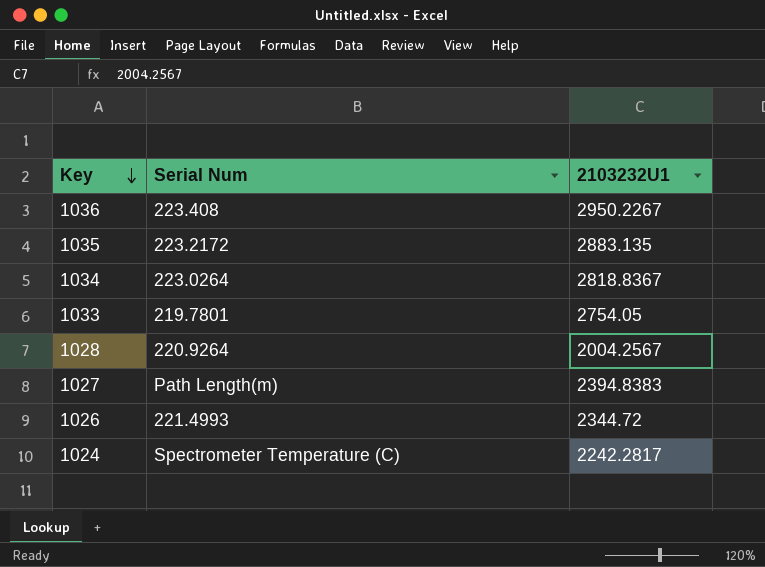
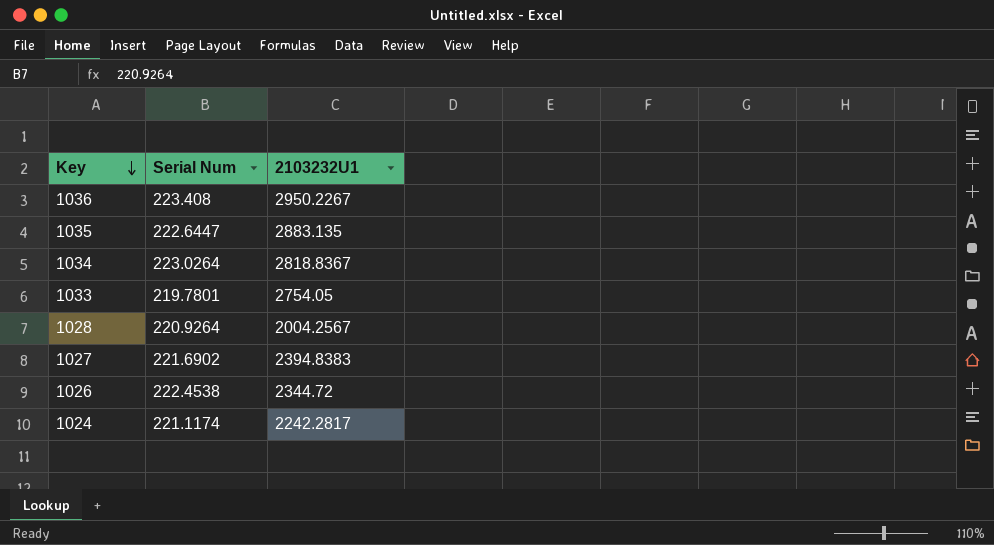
1035 | Serial Num: 223.2172 -> 222.6447
1027 | Serial Num: Path Length(m) -> 221.6902
1026 | Serial Num: 221.4993 -> 222.4538
1024 | Serial Num: Spectrometer Temperature (C) -> 221.1174

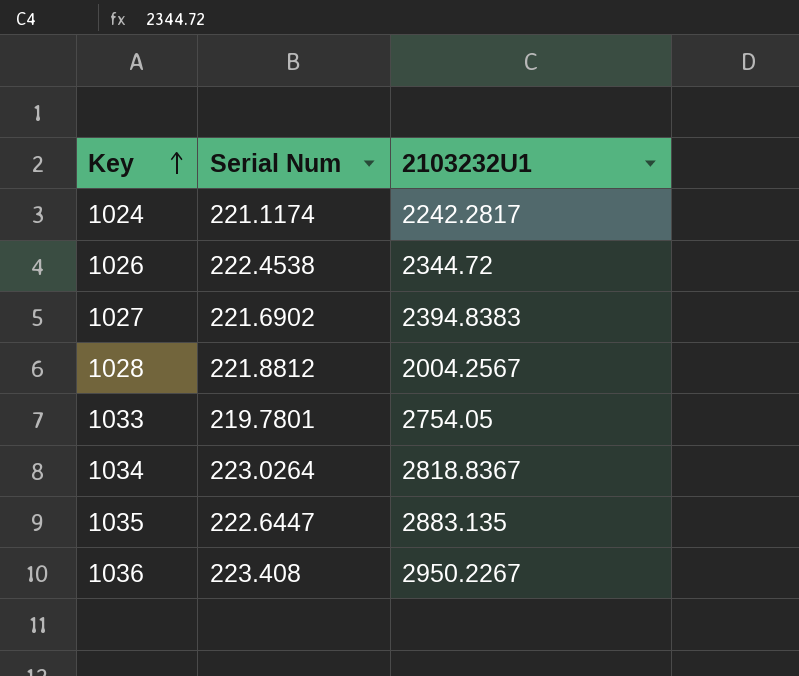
row order: Key descending -> Key ascending
1028 | Serial Num: 220.9264 -> 221.8812

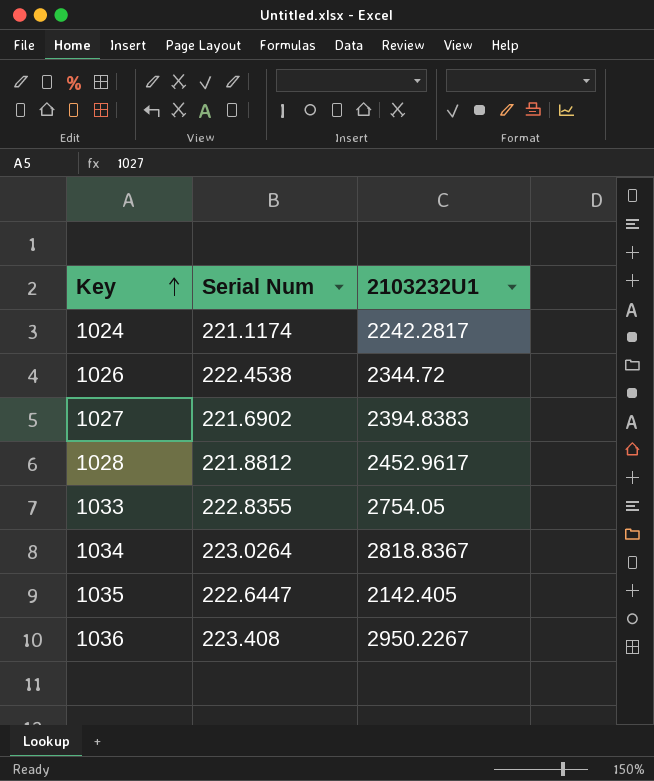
1028 | 2103232U1: 2004.2567 -> 2452.9617
1033 | Serial Num: 219.7801 -> 222.8355
1035 | 2103232U1: 2883.135 -> 2142.405

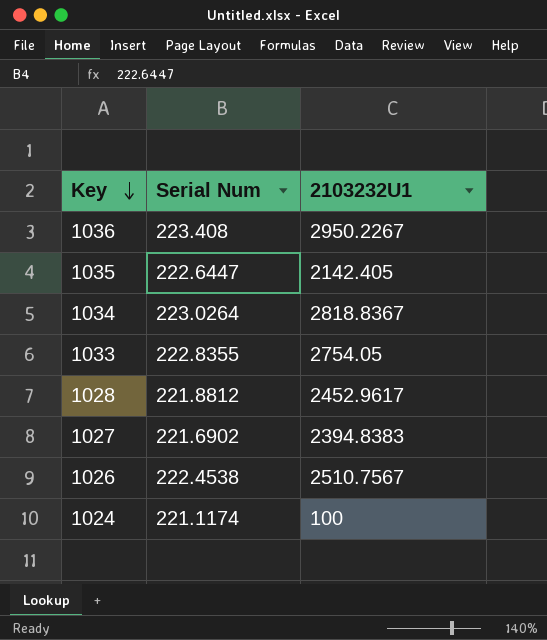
row order: Key ascending -> Key descending
1026 | 2103232U1: 2344.72 -> 2510.7567
1024 | 2103232U1: 2242.2817 -> 100

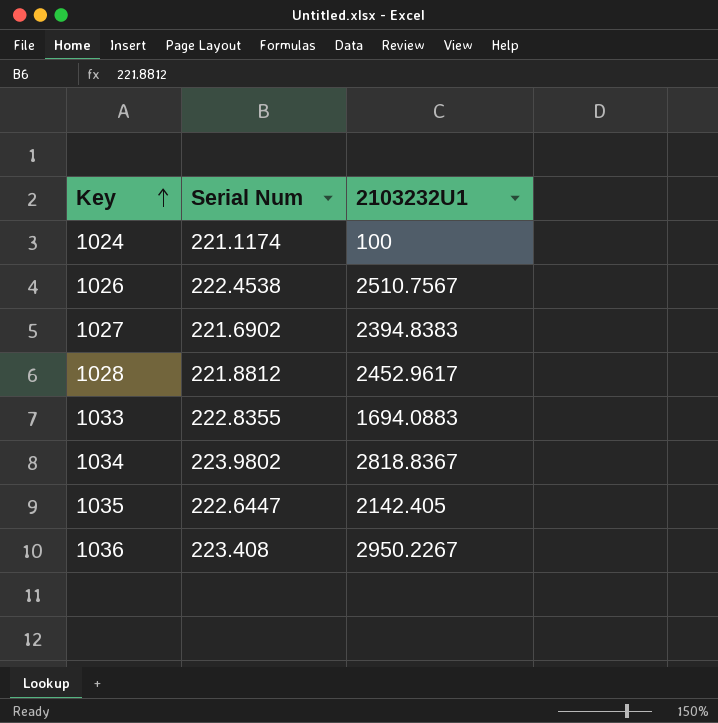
row order: Key descending -> Key ascending
1033 | 2103232U1: 2754.05 -> 1694.0883
1034 | Serial Num: 223.0264 -> 223.9802

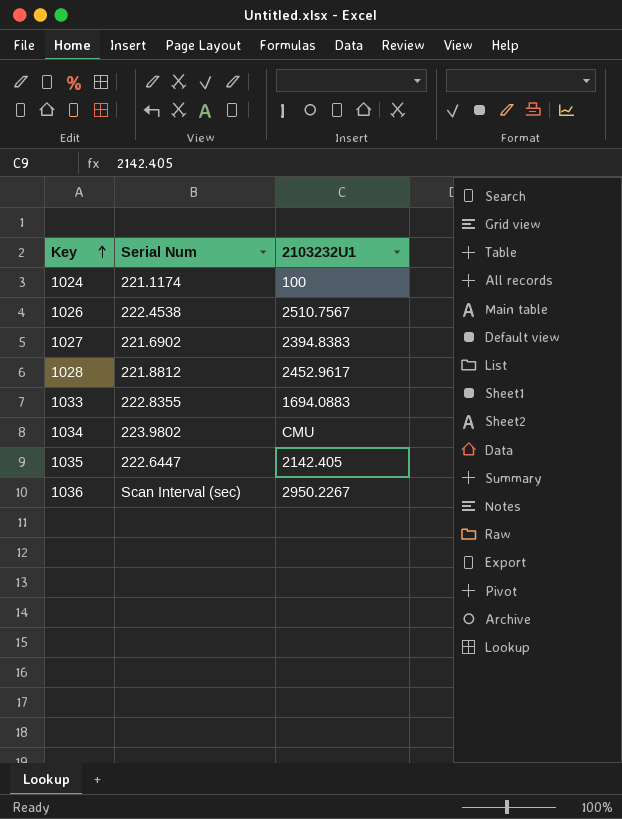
1034 | 2103232U1: 2818.8367 -> CMU
1036 | Serial Num: 223.408 -> Scan Interval (sec)

